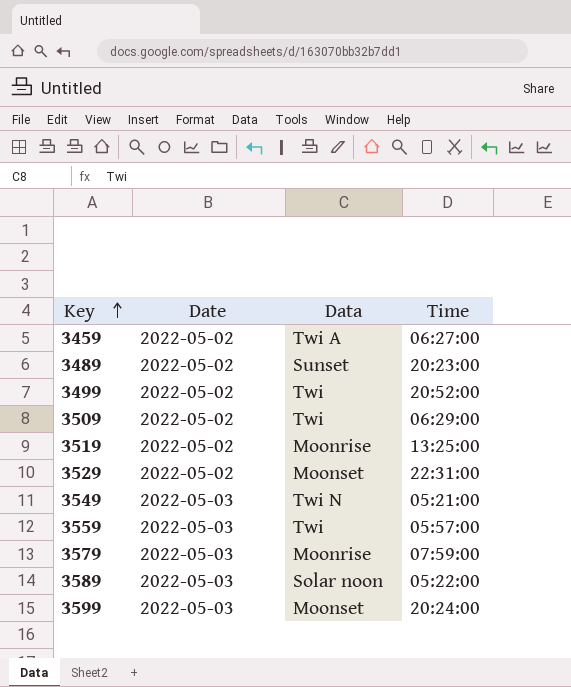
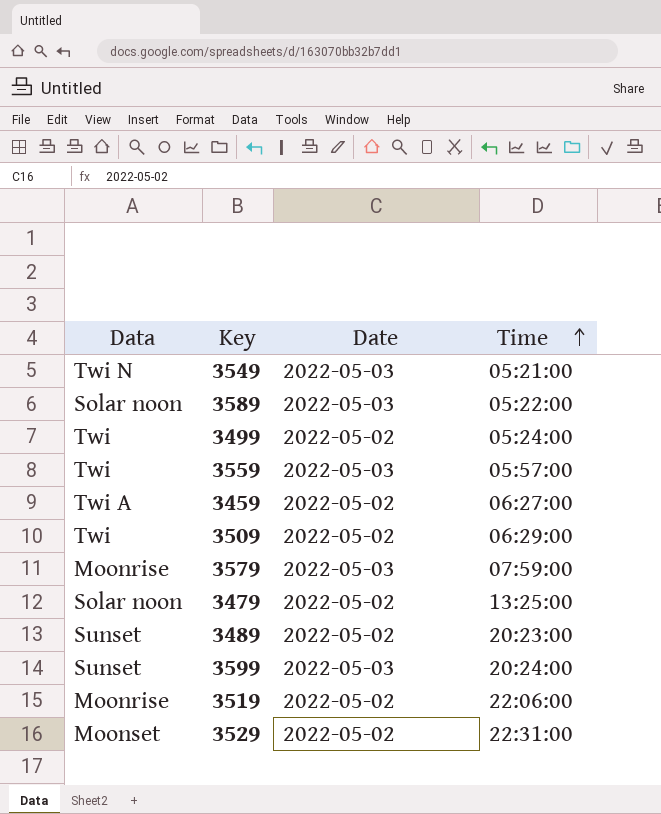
row order: Key ascending -> Time ascending
column Data | position: 3 -> 1
3499 | Time: 20:52:00 -> 05:24:00
row 3479: none -> Solar noon | 2022-05-02 | 13:25:00
3599 | Data: Moonset -> Sunset
3519 | Time: 13:25:00 -> 22:06:00

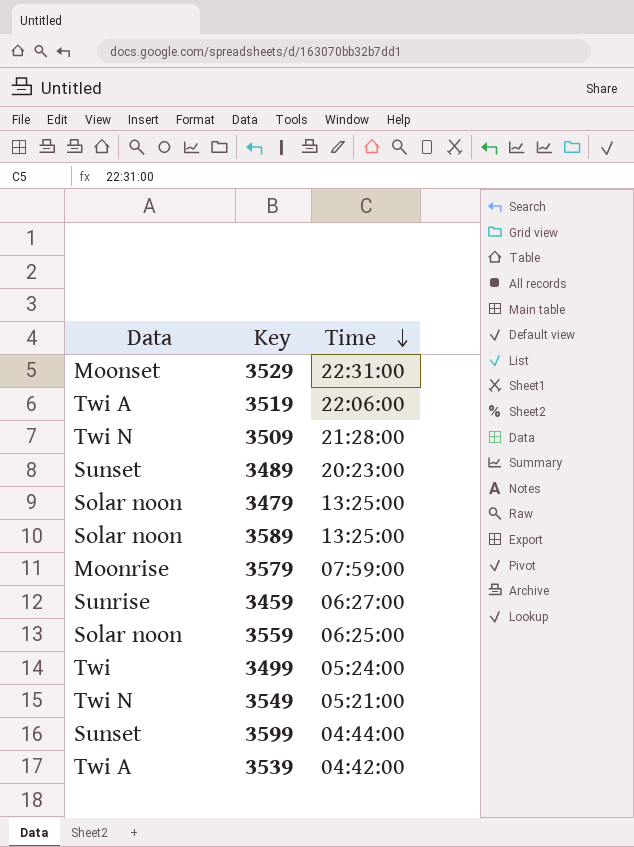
row order: Time ascending -> Time descending
column Date | position: 3 -> none
3519 | Data: Moonrise -> Twi A
3509 | Data: Twi -> Twi N
3509 | Time: 06:29:00 -> 21:28:00
3589 | Time: 05:22:00 -> 13:25:00
3459 | Data: Twi A -> Sunrise
3559 | Data: Twi -> Solar noon
3559 | Time: 05:57:00 -> 06:25:00
3599 | Time: 20:24:00 -> 04:44:00
row 3539: none -> Twi A | 04:42:00

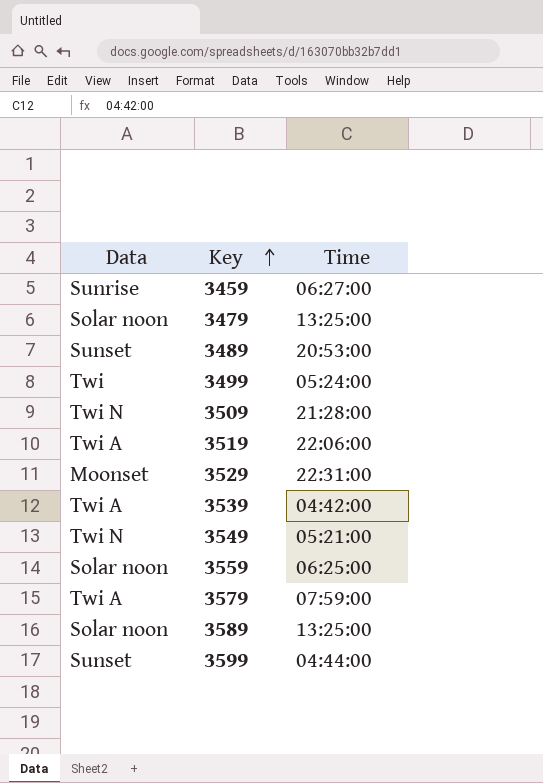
row order: Time descending -> Key ascending
3489 | Time: 20:23:00 -> 20:53:00
3579 | Data: Moonrise -> Twi A

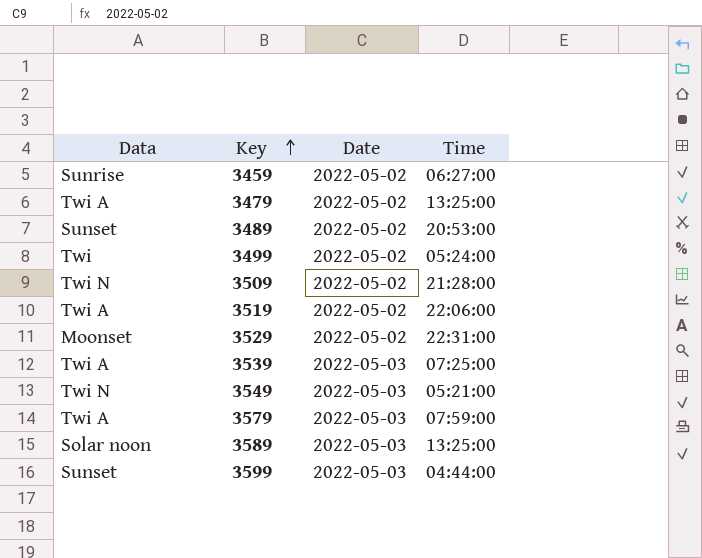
column Date | position: none -> 3
row 3559: Solar noon | 06:25:00 -> none
3479 | Data: Solar noon -> Twi A
3539 | Time: 04:42:00 -> 07:25:00

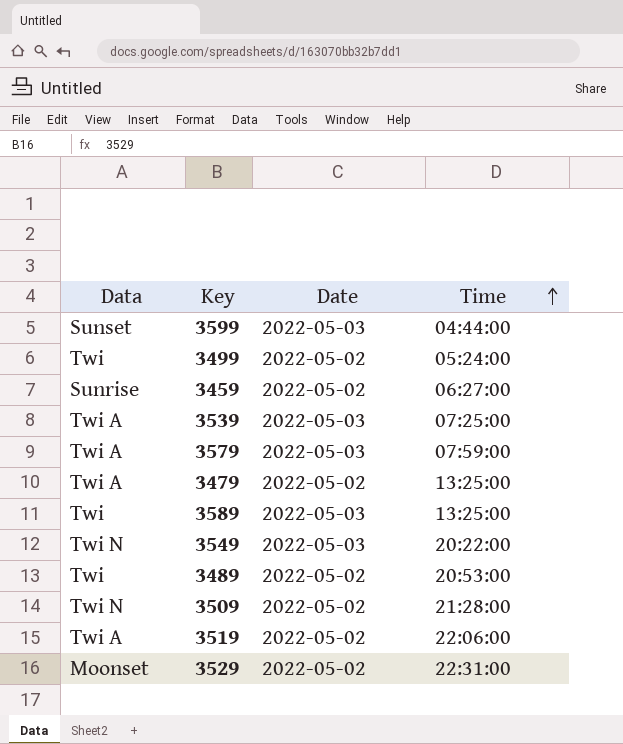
row order: Key ascending -> Time ascending
3589 | Data: Solar noon -> Twi
3549 | Time: 05:21:00 -> 20:22:00
3489 | Data: Sunset -> Twi

